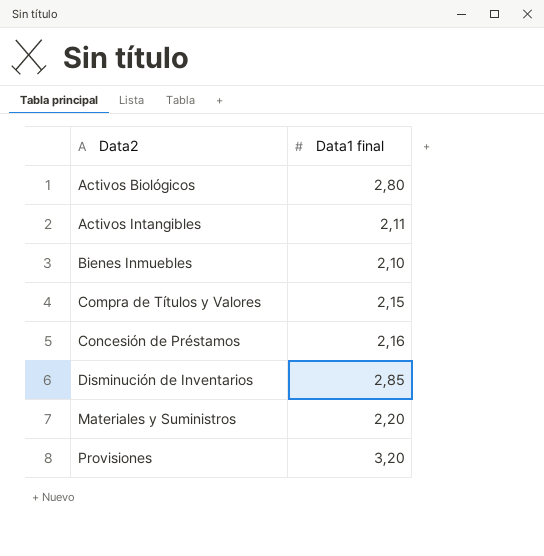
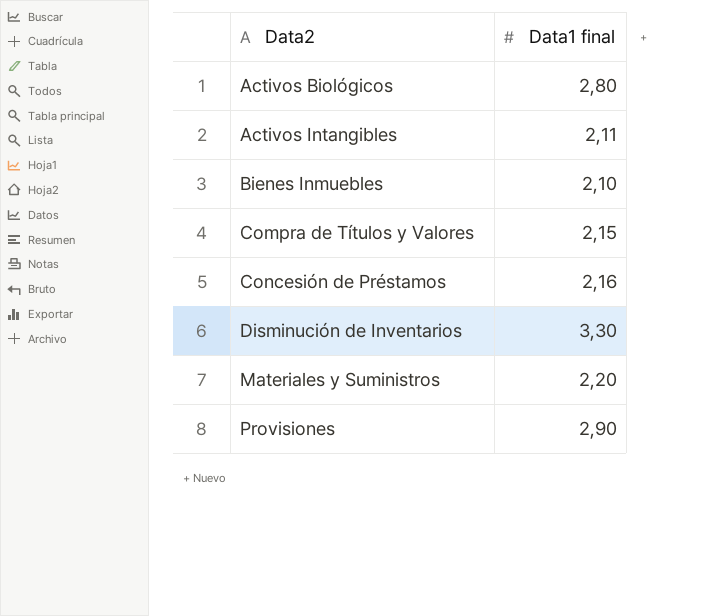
Disminución de Inventarios | Data1 final: 2,85 -> 3,30
Provisiones | Data1 final: 3,20 -> 2,90

